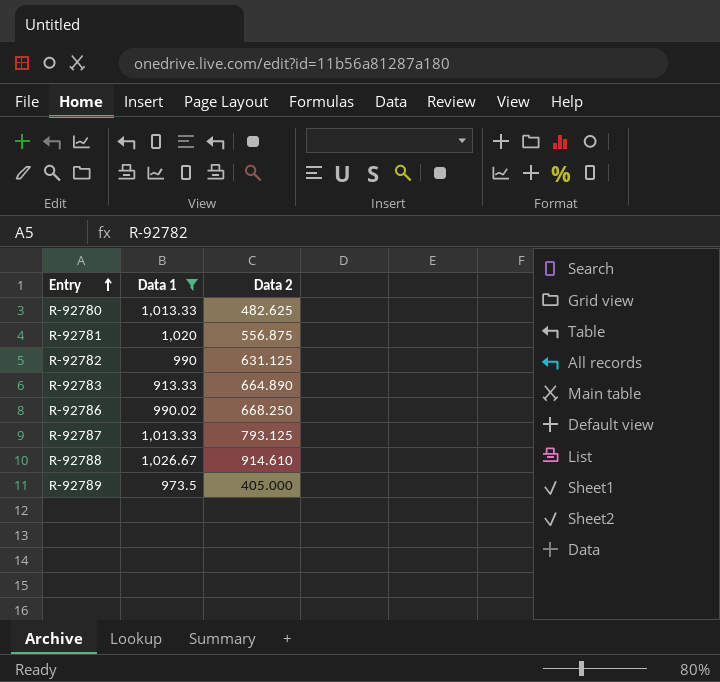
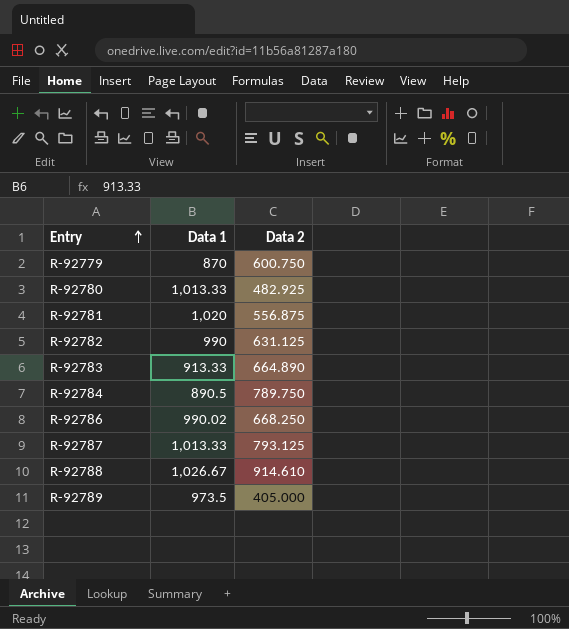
filter: Data 1 >= 913.33 -> none
R-92780 | Data 2: 482.625 -> 482.925

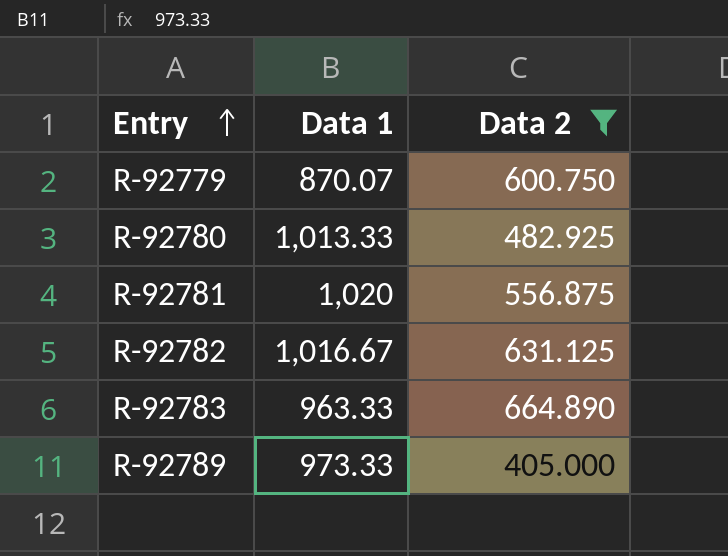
filter: none -> Data 2 <= 664.890
R-92779 | Data 1: 870 -> 870.07
R-92782 | Data 1: 990 -> 1,016.67
R-92783 | Data 1: 913.33 -> 963.33
R-92789 | Data 1: 973.5 -> 973.33

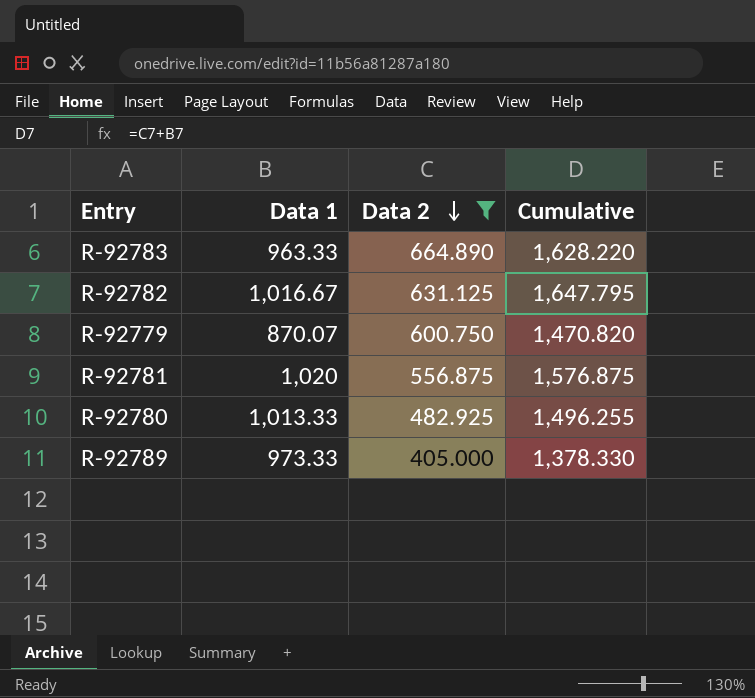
row order: Entry ascending -> Data 2 descending
column Cumulative | formula: none -> [Data 1] + [Data 2]

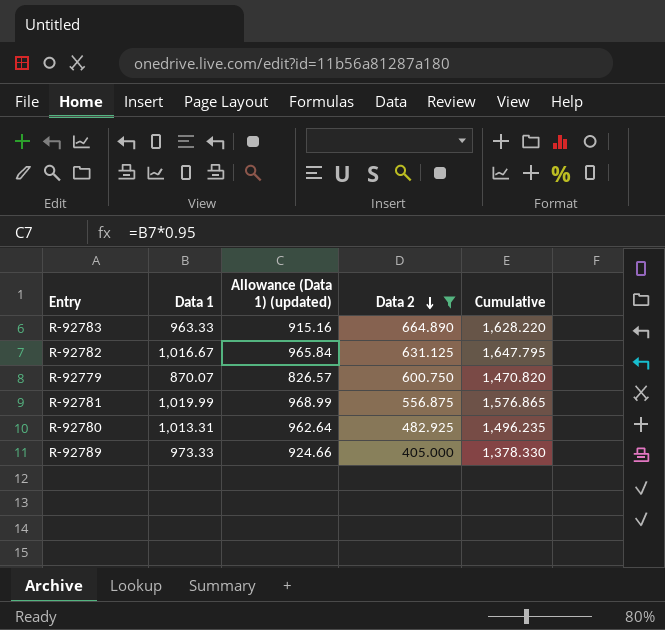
column Allowance (Data 1) (updated) | formula: none -> [Data 1] * 0.95
R-92781 | Data 1: 1,020 -> 1,019.99
R-92781 | Cumulative: 1,576.875 -> 1,576.865
R-92780 | Data 1: 1,013.33 -> 1,013.31
R-92780 | Cumulative: 1,496.255 -> 1,496.235

